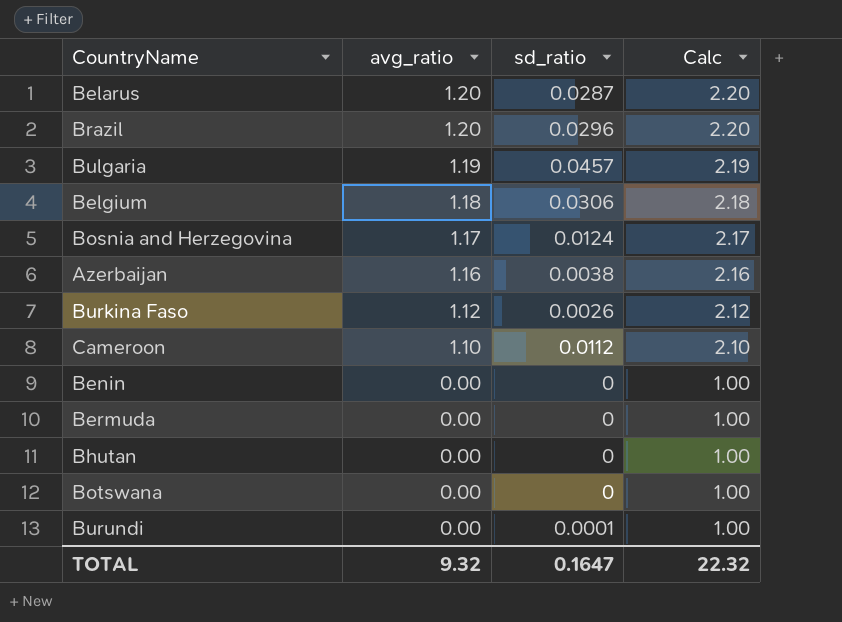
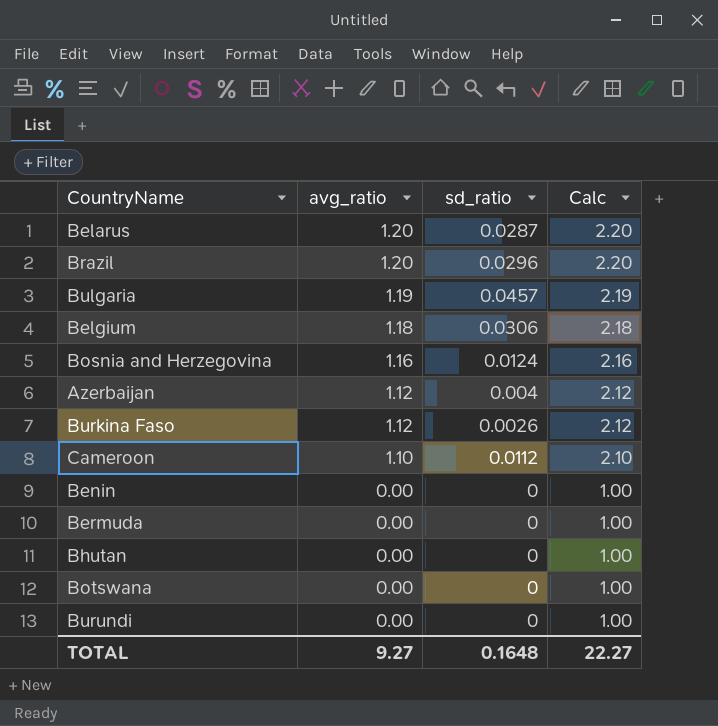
Bosnia and Herzegovina | avg_ratio: 1.17 -> 1.16
Bosnia and Herzegovina | Calc: 2.17 -> 2.16
Azerbaijan | avg_ratio: 1.16 -> 1.12
Azerbaijan | sd_ratio: 0.0038 -> 0.004
Azerbaijan | Calc: 2.16 -> 2.12
Burundi | sd_ratio: 0.0001 -> 0
TOTAL | avg_ratio: 9.32 -> 9.27
TOTAL | sd_ratio: 0.1647 -> 0.1648
TOTAL | Calc: 22.32 -> 22.27

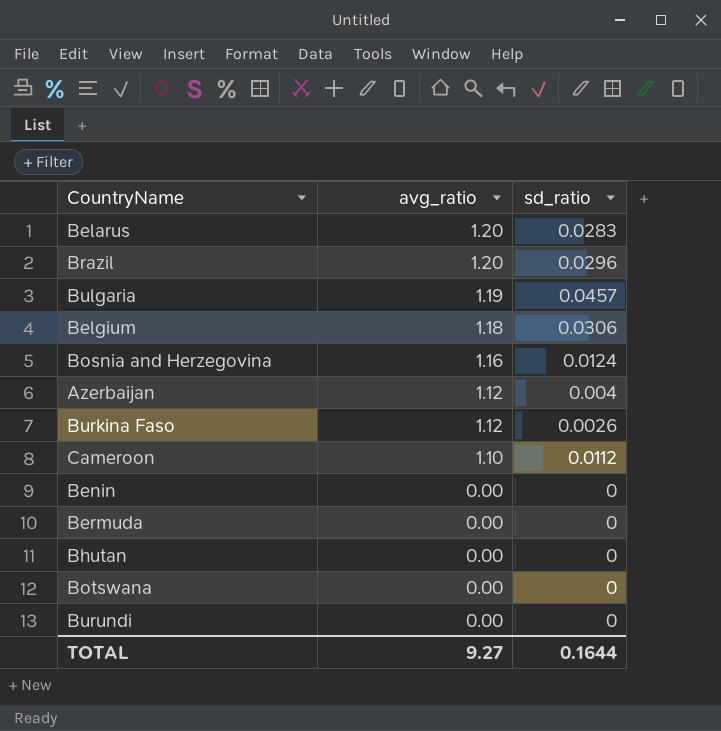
column Calc | formula: [avg_ratio] + 1 -> none
Belarus | sd_ratio: 0.0287 -> 0.0283
TOTAL | sd_ratio: 0.1648 -> 0.1644

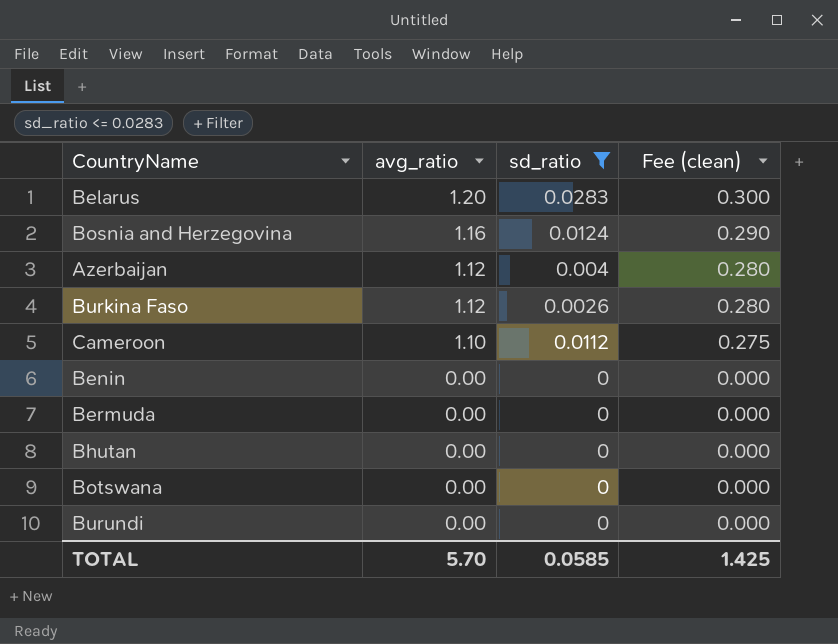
filter: none -> sd_ratio <= 0.0283
column Fee (clean) | formula: none -> [avg_ratio] * 0.25
TOTAL | avg_ratio: 9.27 -> 5.70
TOTAL | sd_ratio: 0.1644 -> 0.0585

